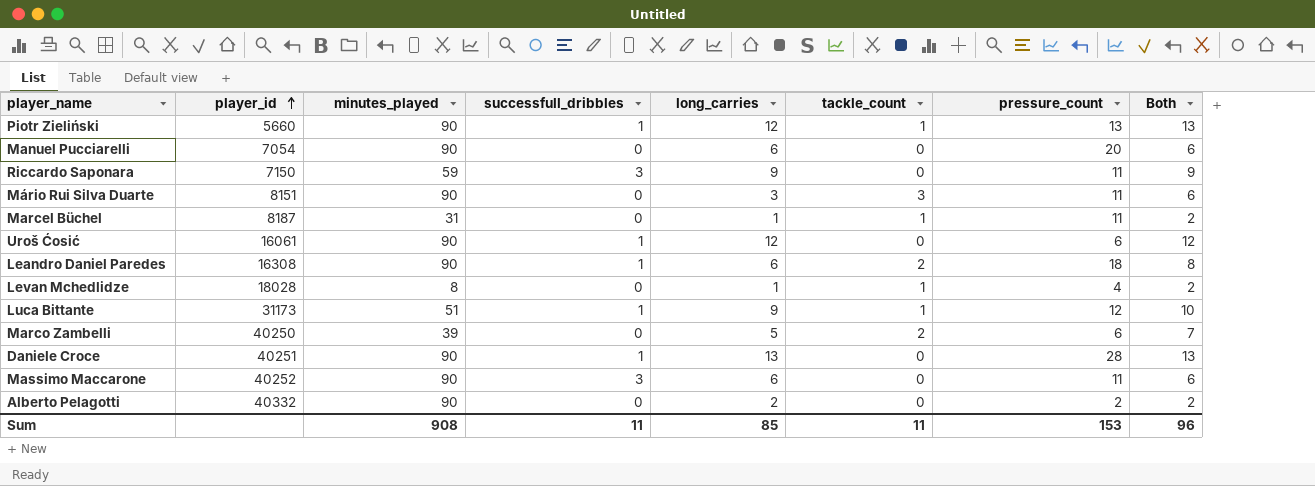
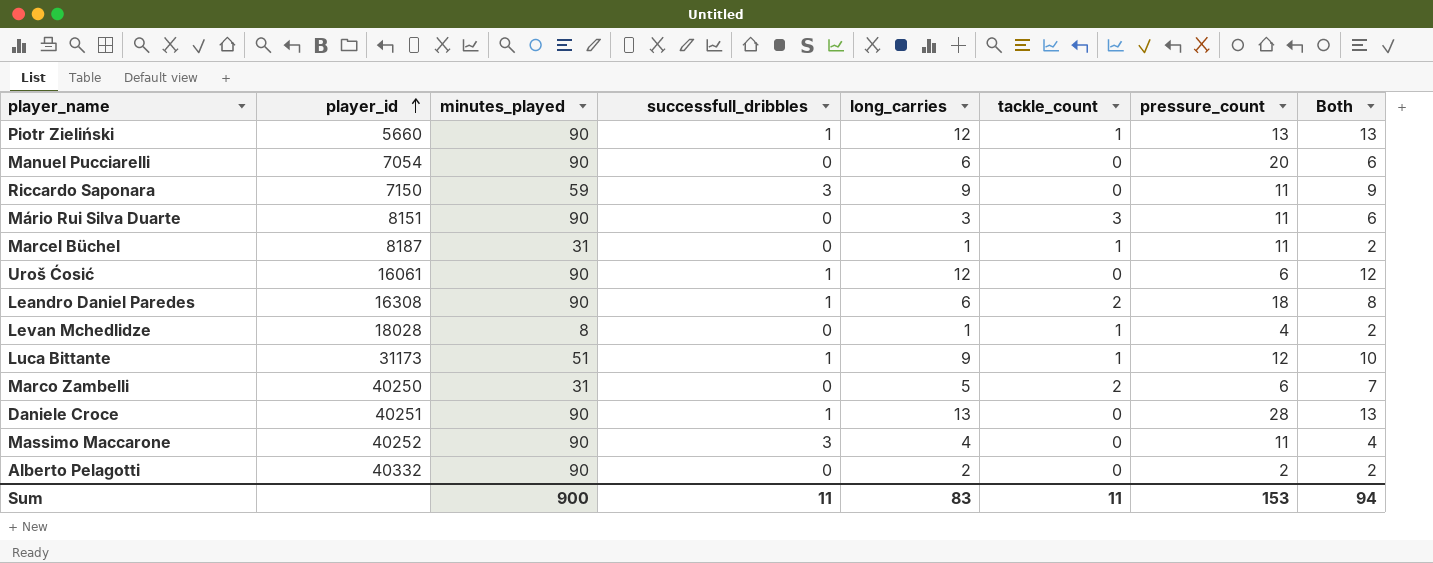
Marco Zambelli | minutes_played: 39 -> 31
Massimo Maccarone | long_carries: 6 -> 4
Massimo Maccarone | Both: 6 -> 4
Sum | minutes_played: 908 -> 900
Sum | long_carries: 85 -> 83
Sum | Both: 96 -> 94

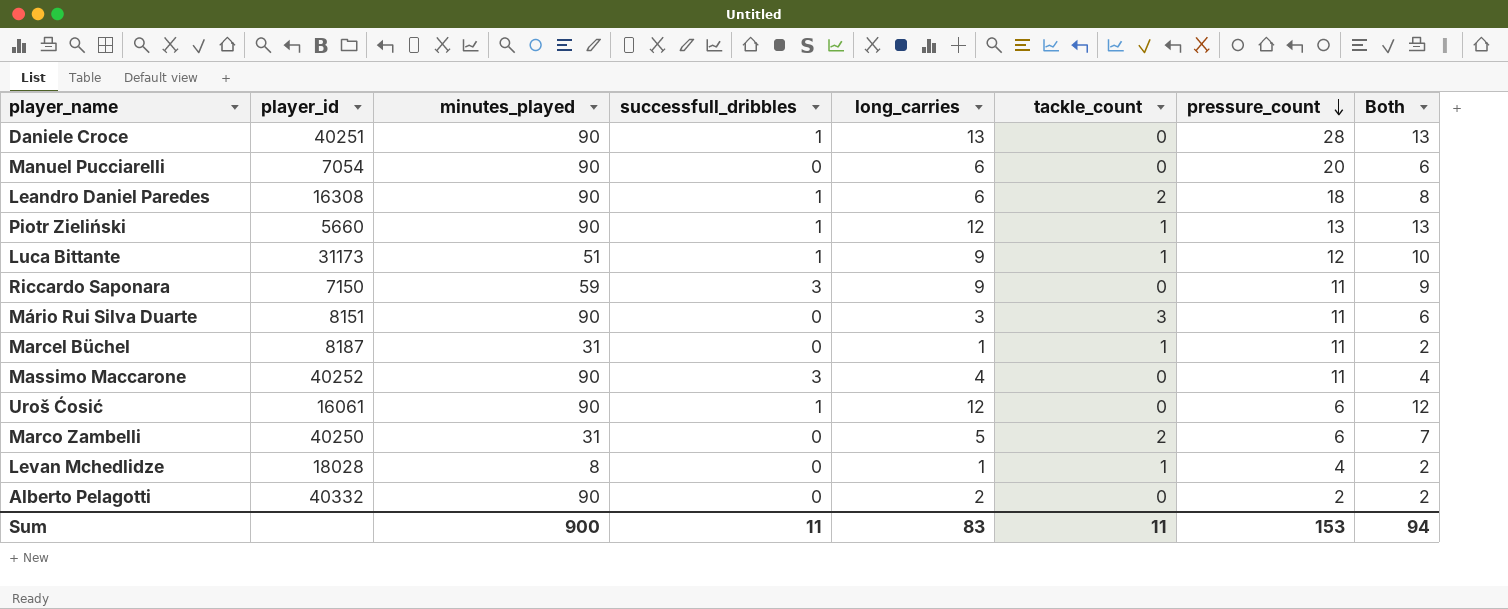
row order: player_id ascending -> pressure_count descending

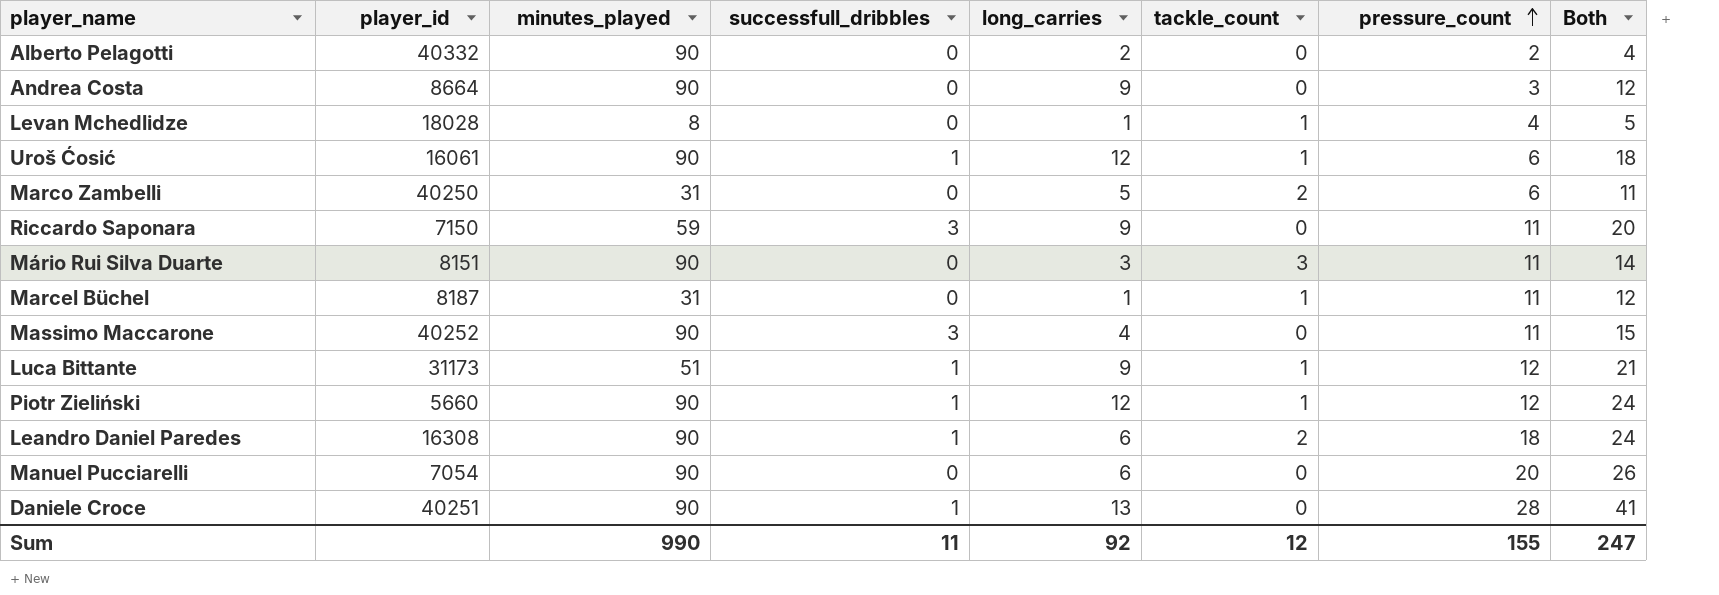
row order: pressure_count descending -> pressure_count ascending
column Both | formula: [long_carries] + [tackle_count] -> [long_carries] + [pressure_count]
row Andrea Costa: none -> 8664 | 90 | 0 | 9 | 0 | 3 | 12
Uroš Ćosić | tackle_count: 0 -> 1
Piotr Zieliński | pressure_count: 13 -> 12
Sum | minutes_played: 900 -> 990
Sum | long_carries: 83 -> 92
Sum | tackle_count: 11 -> 12
Sum | pressure_count: 153 -> 155
Sum | Both: 94 -> 247

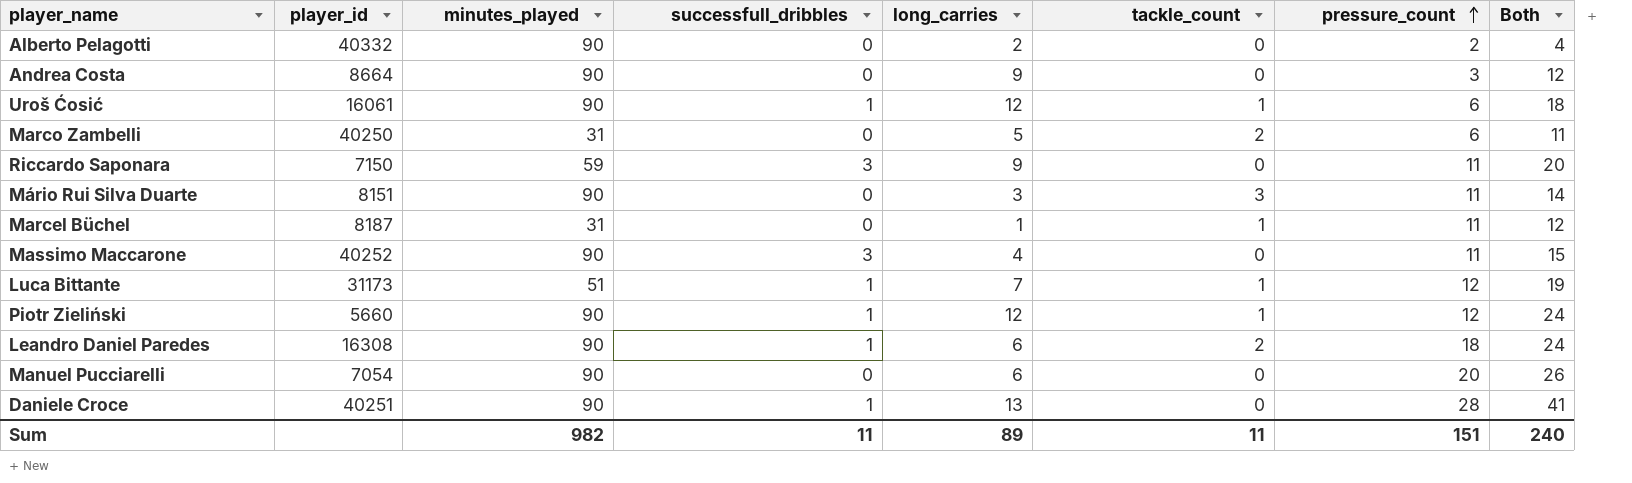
row Levan Mchedlidze: 18028 | 8 | 0 | 1 | 1 | 4 | 5 -> none
Luca Bittante | long_carries: 9 -> 7
Luca Bittante | Both: 21 -> 19
Sum | minutes_played: 990 -> 982
Sum | long_carries: 92 -> 89
Sum | tackle_count: 12 -> 11
Sum | pressure_count: 155 -> 151
Sum | Both: 247 -> 240

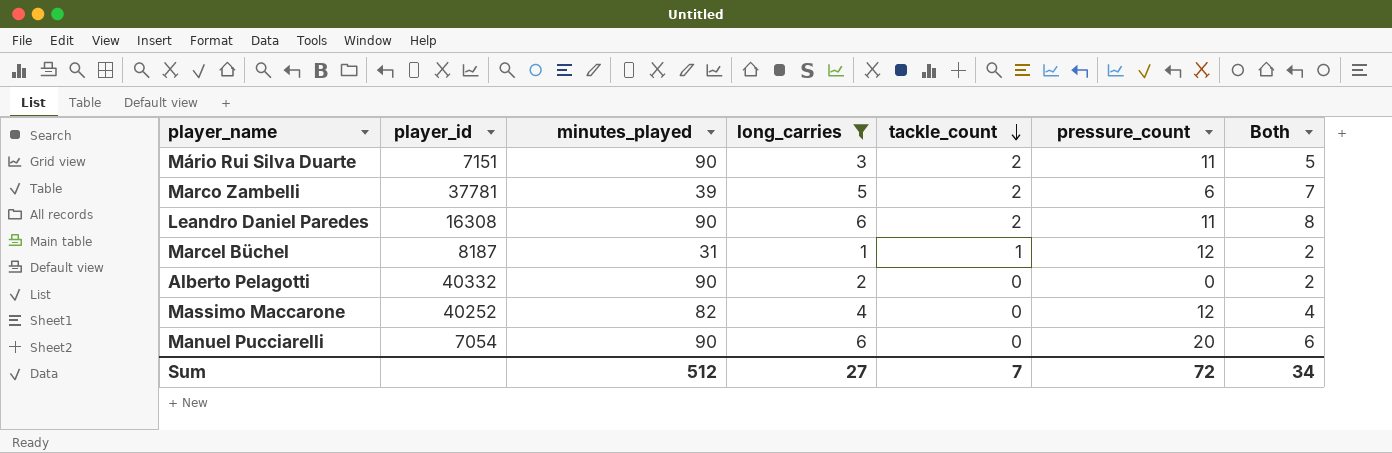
filter: none -> long_carries <= 6
row order: pressure_count ascending -> tackle_count descending
column successfull_dribbles | position: 4 -> none
column Both | formula: [long_carries] + [pressure_count] -> [long_carries] + [tackle_count]
Mário Rui Silva Duarte | player_id: 8151 -> 7151
Mário Rui Silva Duarte | tackle_count: 3 -> 2
Marco Zambelli | player_id: 40250 -> 37781
Marco Zambelli | minutes_played: 31 -> 39
Leandro Daniel Paredes | pressure_count: 18 -> 11
Marcel Büchel | pressure_count: 11 -> 12
Alberto Pelagotti | pressure_count: 2 -> 0
Massimo Maccarone | minutes_played: 90 -> 82
Massimo Maccarone | pressure_count: 11 -> 12
Sum | minutes_played: 982 -> 512
Sum | long_carries: 89 -> 27
Sum | tackle_count: 11 -> 7
Sum | pressure_count: 151 -> 72
Sum | Both: 240 -> 34

